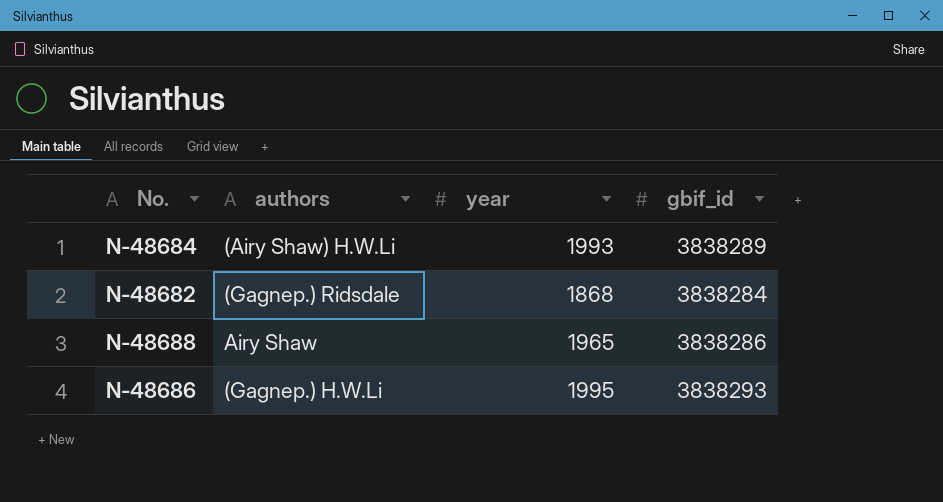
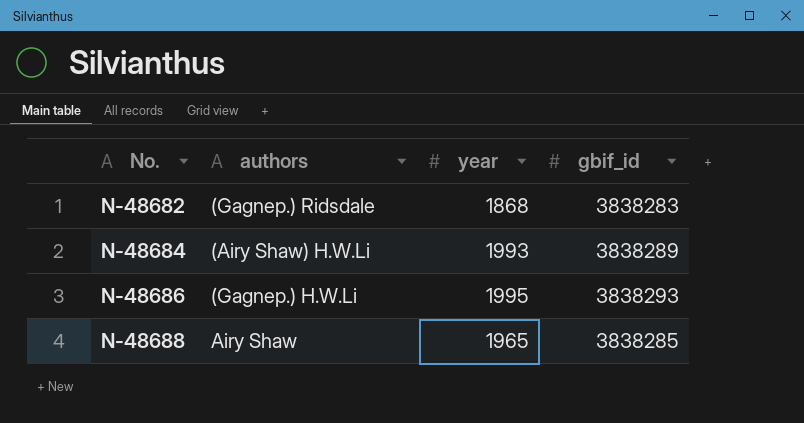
row order: none -> No. ascending
N-48682 | gbif_id: 3838284 -> 3838283
N-48688 | gbif_id: 3838286 -> 3838285

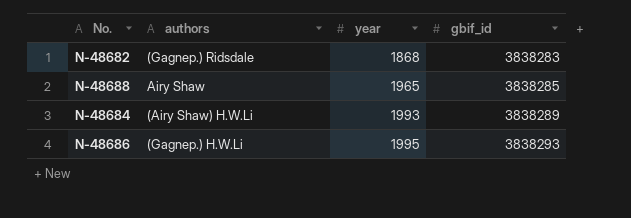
row order: No. ascending -> year ascending

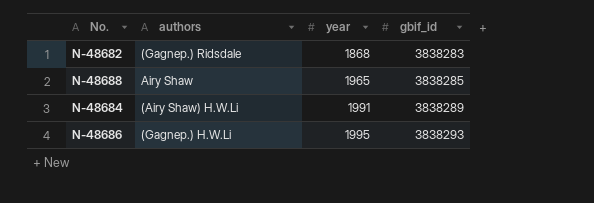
N-48684 | year: 1993 -> 1991

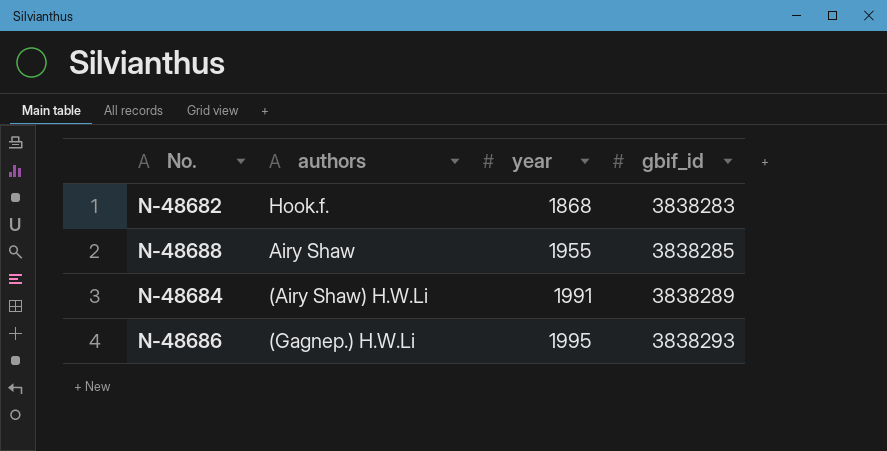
N-48682 | authors: (Gagnep.) Ridsdale -> Hook.f.
N-48688 | year: 1965 -> 1955

